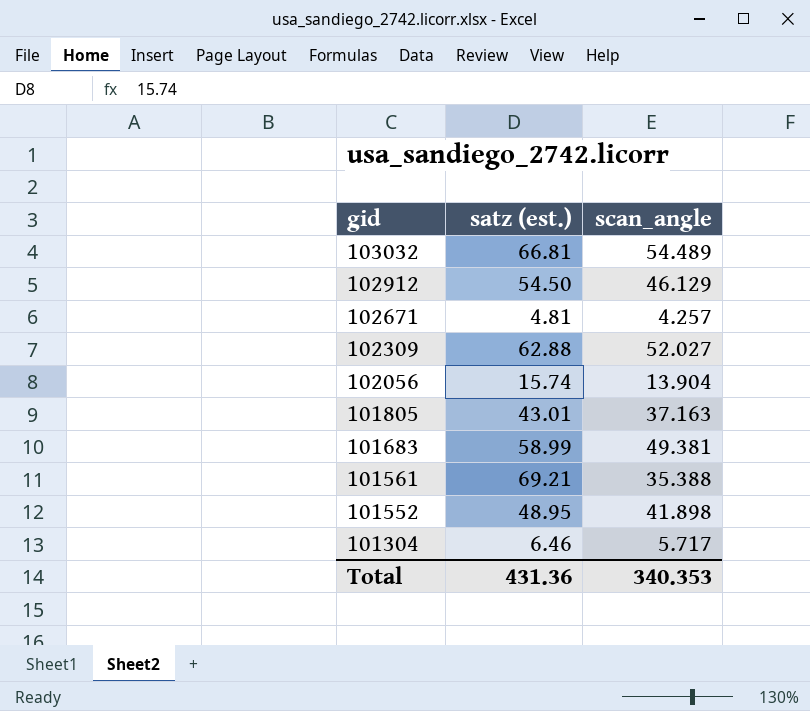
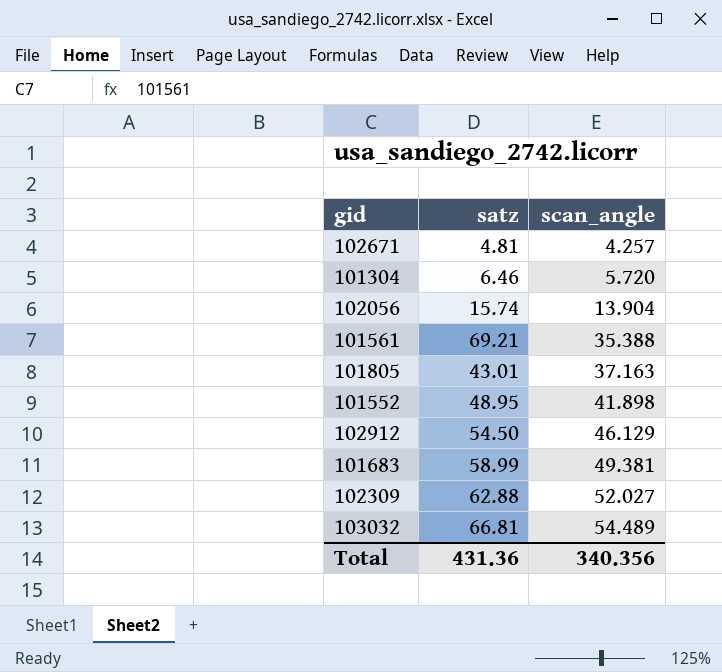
row order: gid descending -> scan_angle ascending
column name: satz (est.) -> satz
101304 | scan_angle: 5.717 -> 5.720
Total | scan_angle: 340.353 -> 340.356

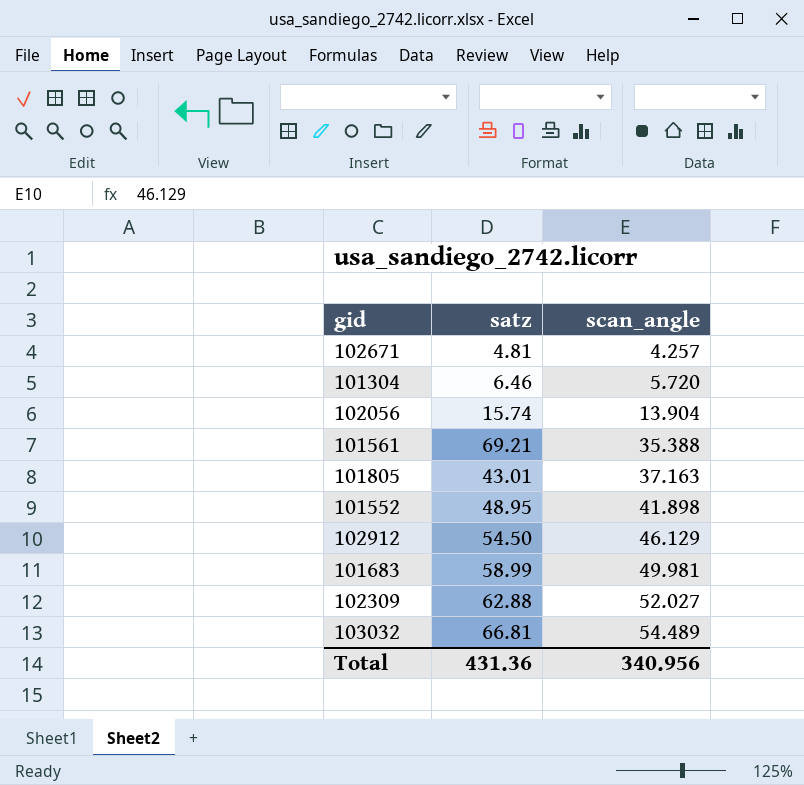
101683 | scan_angle: 49.381 -> 49.981
Total | scan_angle: 340.356 -> 340.956

